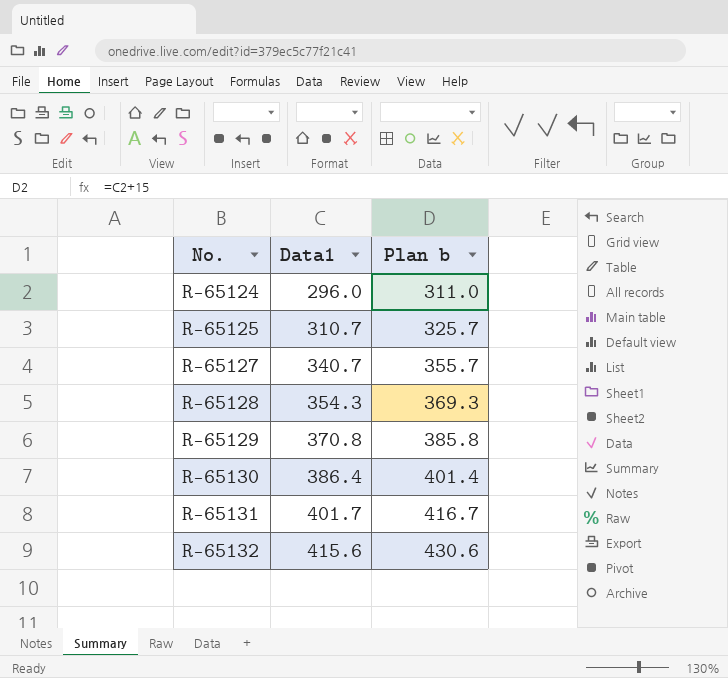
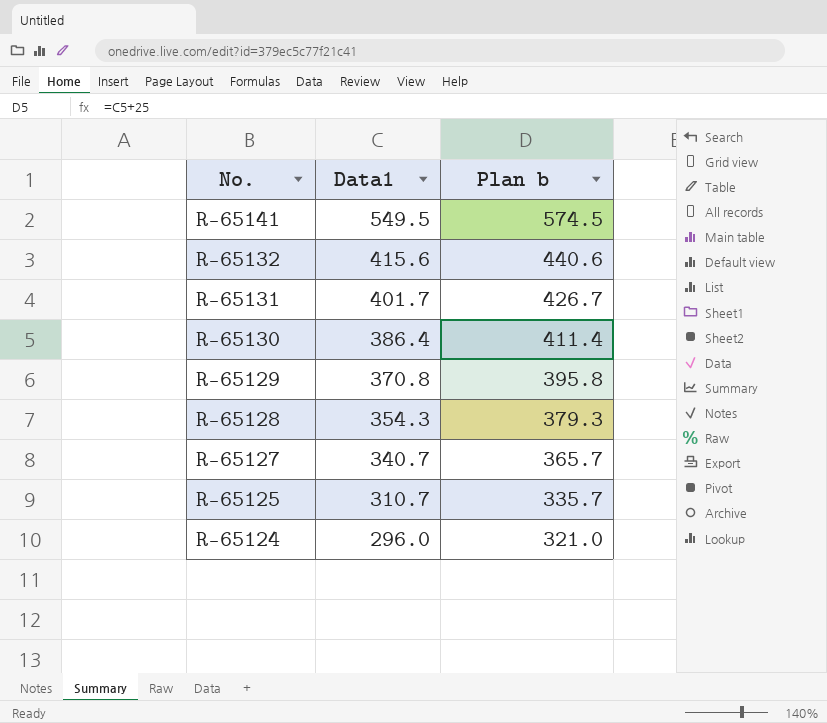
row order: No. ascending -> No. descending
column Plan b | formula: [Data1] + 15 -> [Data1] + 25
row R-65141: none -> 549.5 | 574.5

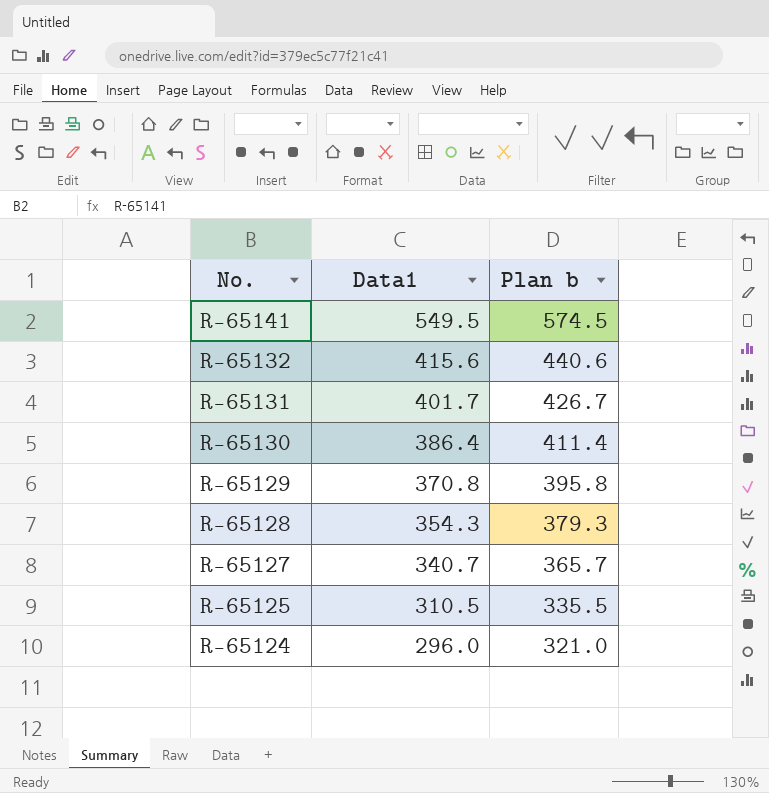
R-65125 | Data1: 310.7 -> 310.5
R-65125 | Plan b: 335.7 -> 335.5

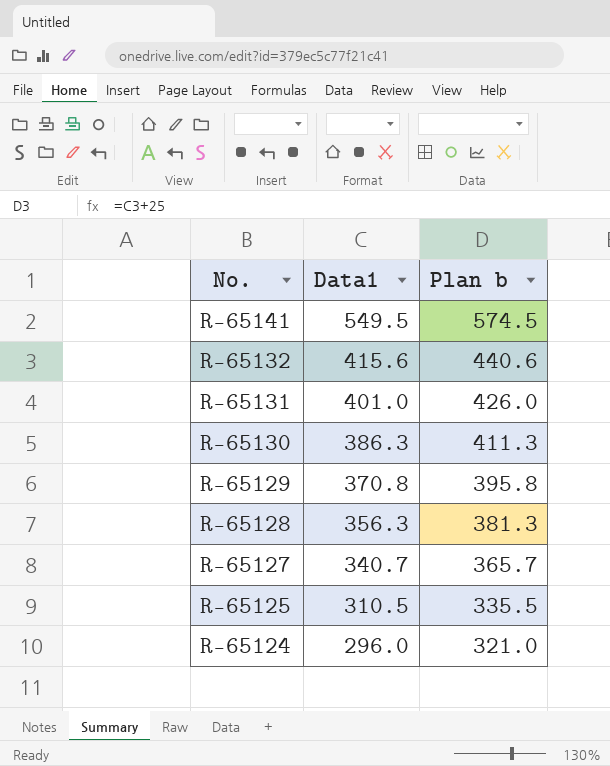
R-65131 | Data1: 401.7 -> 401.0
R-65131 | Plan b: 426.7 -> 426.0
R-65130 | Data1: 386.4 -> 386.3
R-65130 | Plan b: 411.4 -> 411.3
R-65128 | Data1: 354.3 -> 356.3
R-65128 | Plan b: 379.3 -> 381.3

